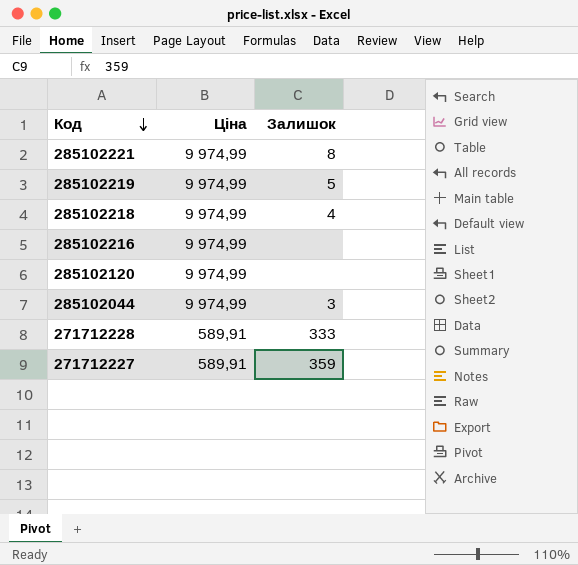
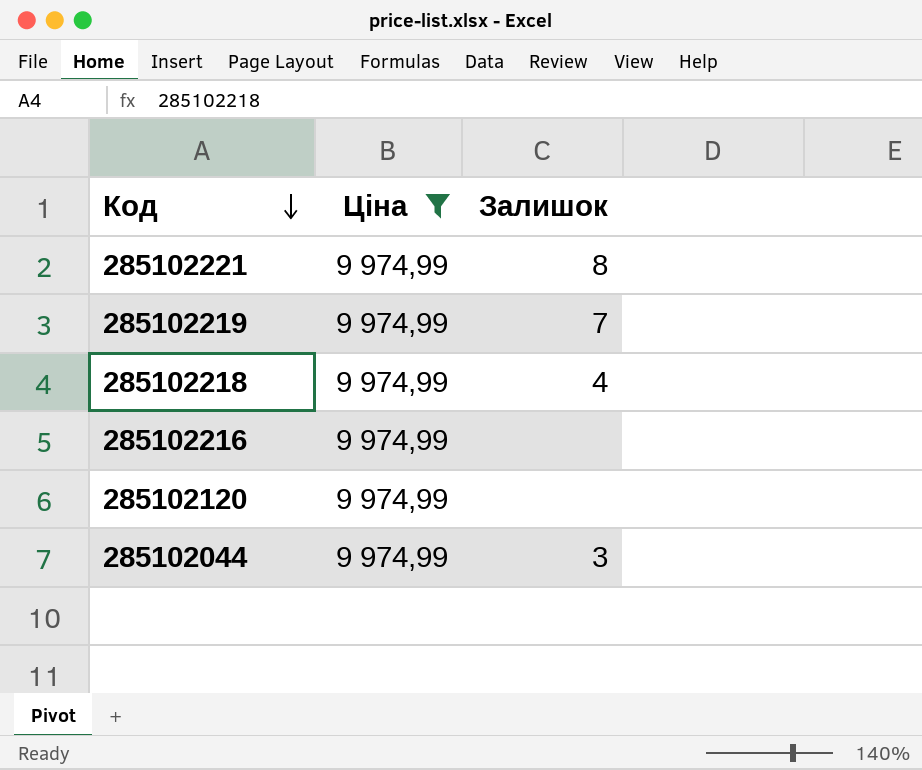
filter: none -> Ціна = 9 974,99
285102219 | Залишок: 5 -> 7

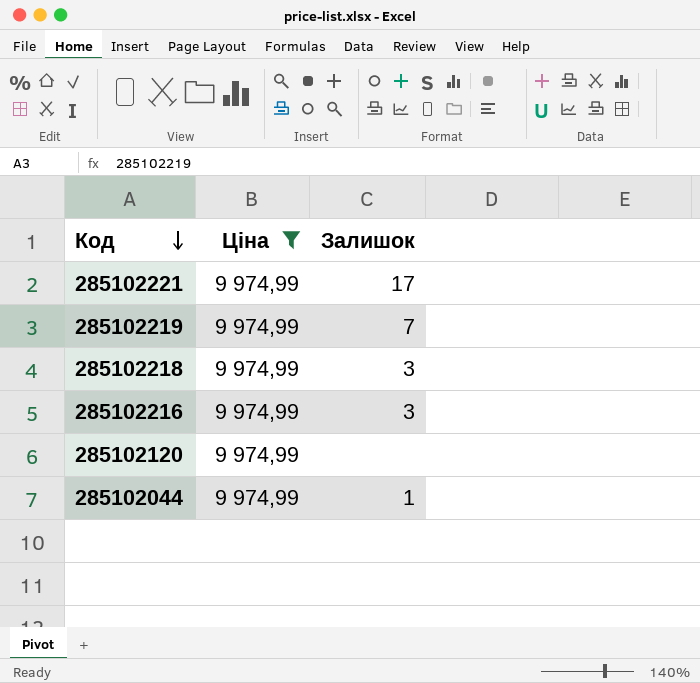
285102221 | Залишок: 8 -> 17
285102218 | Залишок: 4 -> 3
285102216 | Залишок: none -> 3
285102044 | Залишок: 3 -> 1

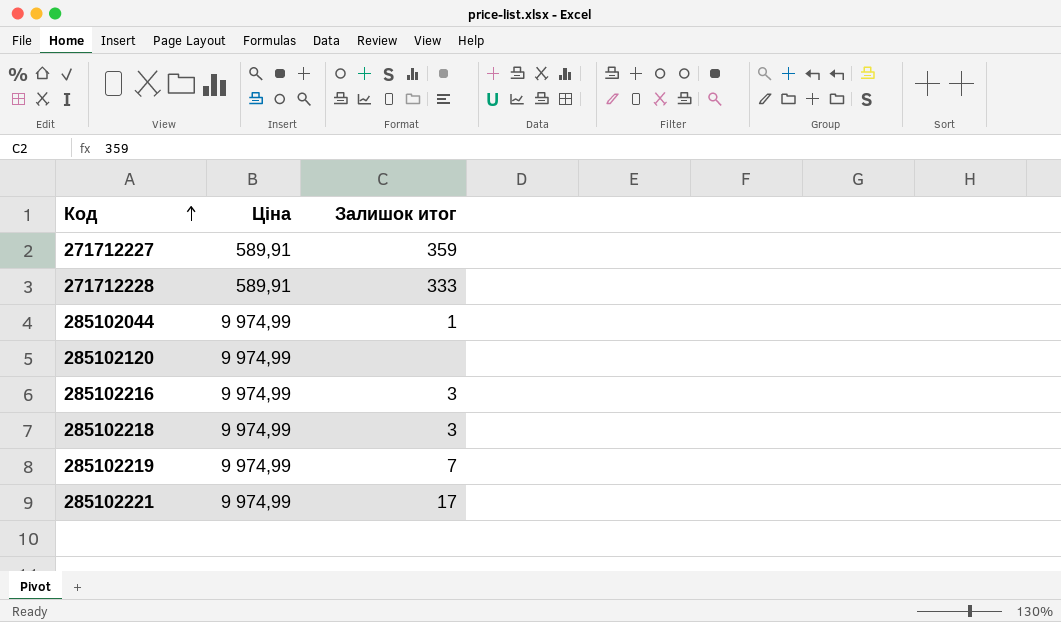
filter: Ціна = 9 974,99 -> none
row order: Код descending -> Код ascending
column name: Залишок -> Залишок итог

